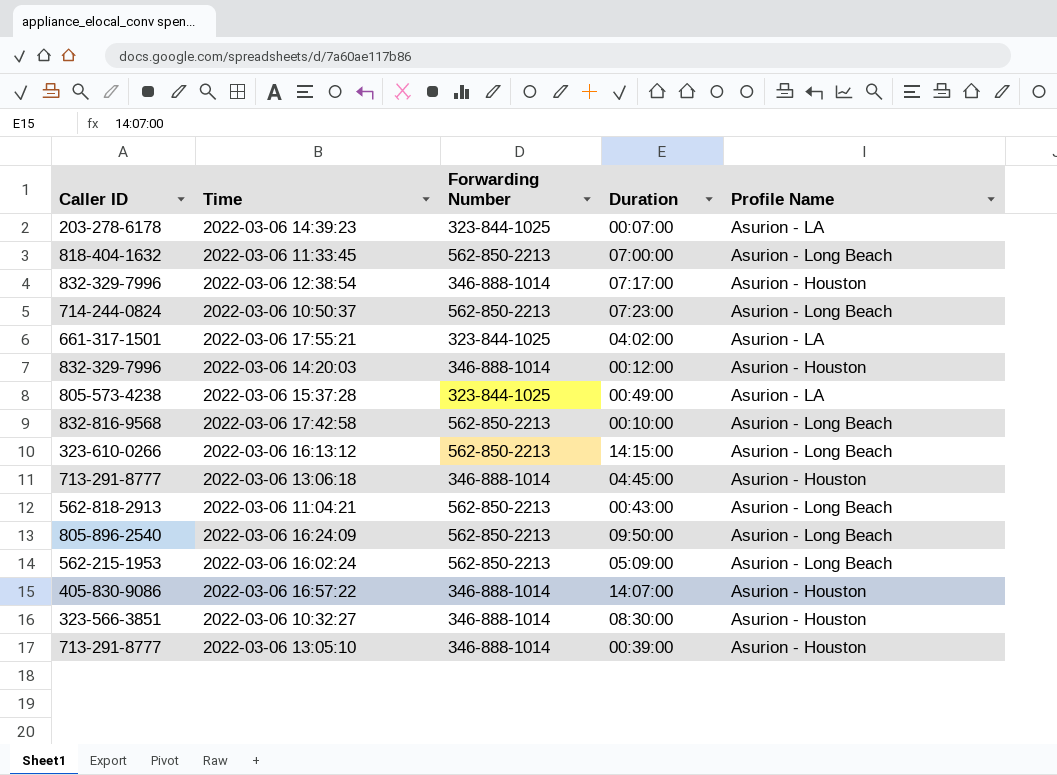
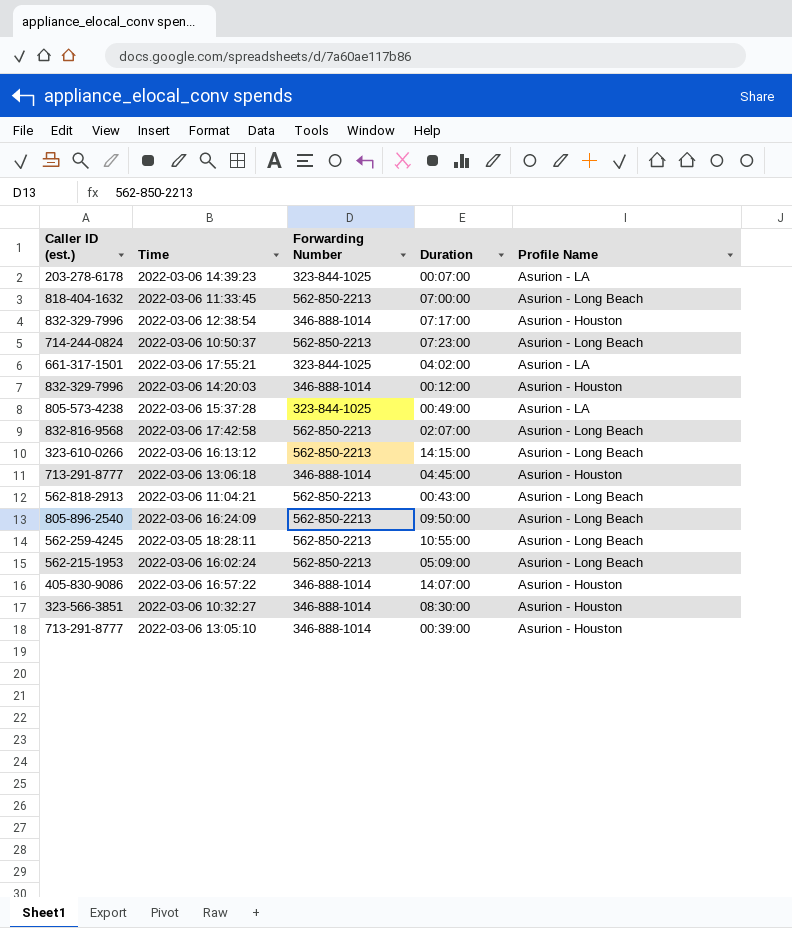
column name: Caller ID -> Caller ID (est.)
2022-03-06 17:42:58 | Duration: 00:10:00 -> 02:07:00
row 2022-03-05 18:28:11: none -> 562-259-4245 | 562-850-2213 | 10:55:00 | Asurion - Long Beach

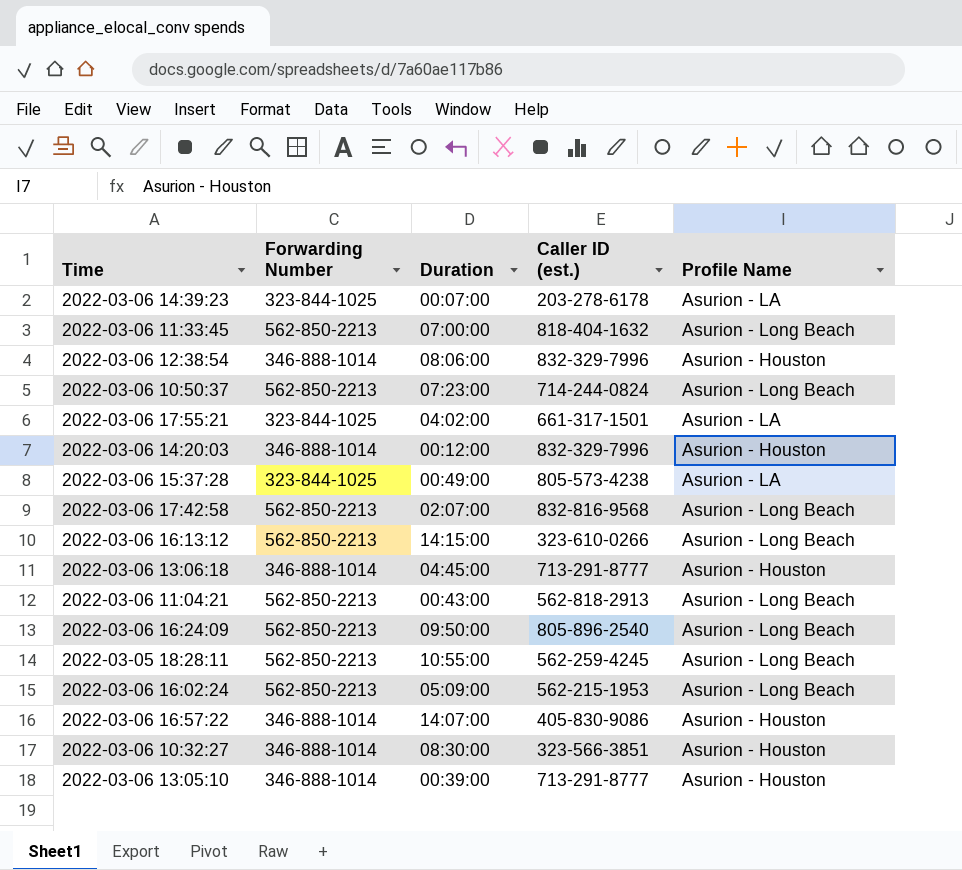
column Caller ID (est.) | position: 1 -> 4
2022-03-06 12:38:54 | Duration: 07:17:00 -> 08:06:00

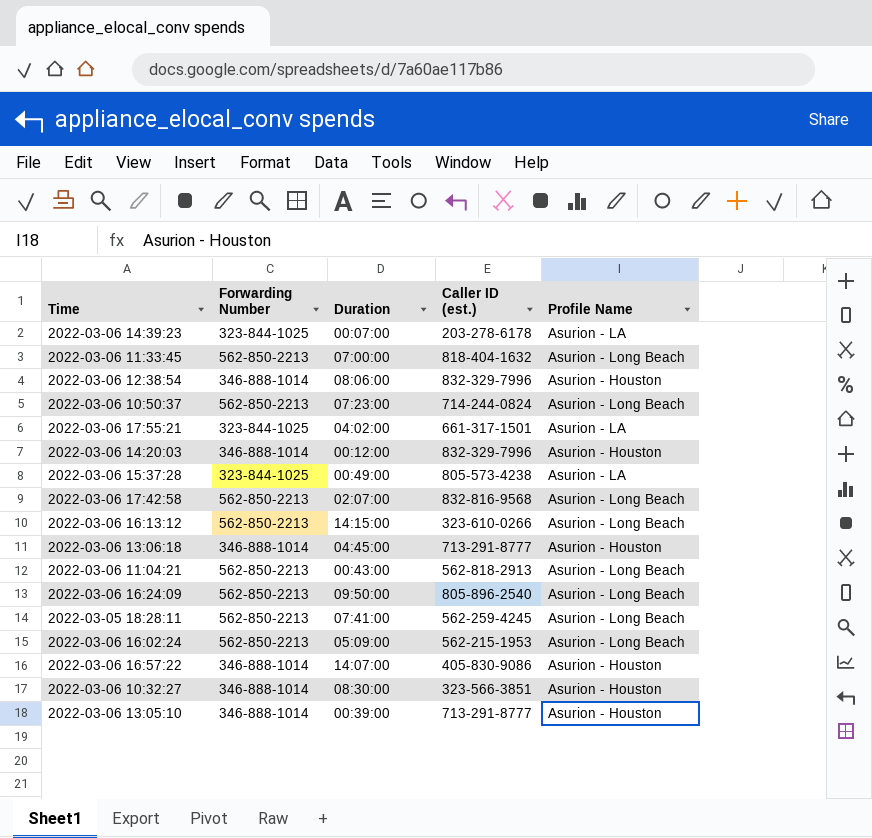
2022-03-05 18:28:11 | Duration: 10:55:00 -> 07:41:00

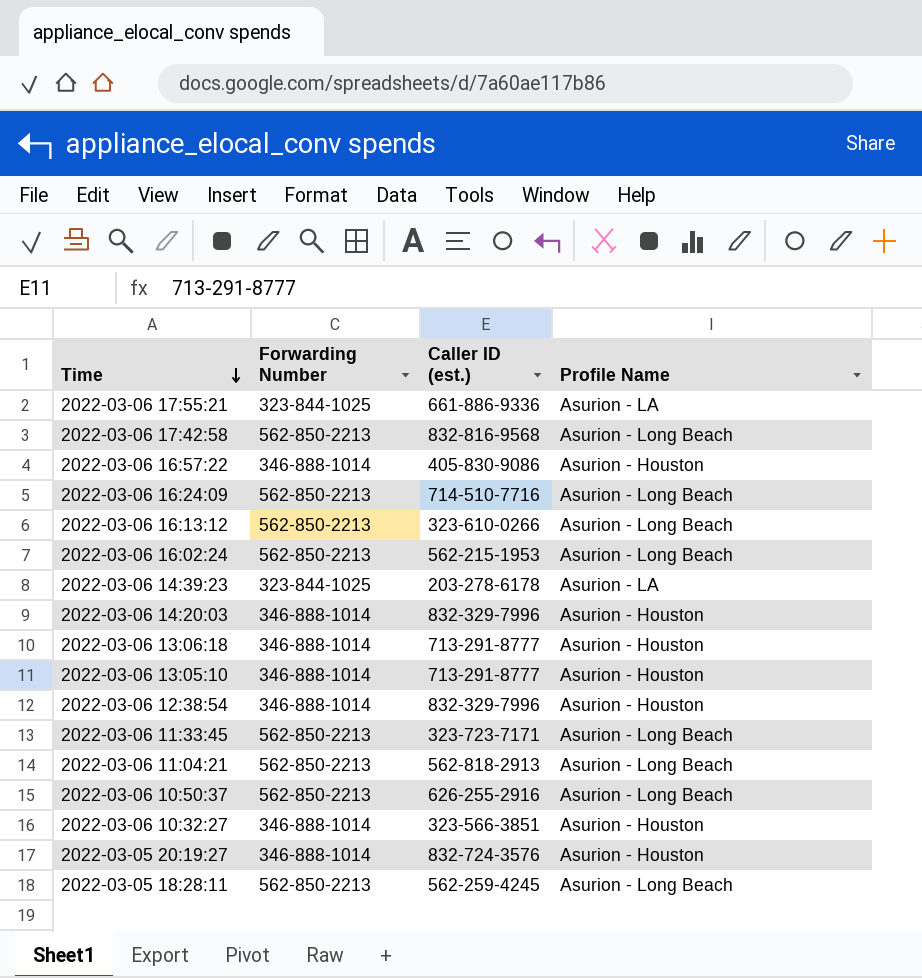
row order: none -> Time descending
column Duration | position: 3 -> none
row 2022-03-06 15:37:28: 323-844-1025 | 00:49:00 | 805-573-4238 | Asurion - LA -> none
2022-03-06 17:55:21 | Caller ID (est.): 661-317-1501 -> 661-886-9336
2022-03-06 16:24:09 | Caller ID (est.): 805-896-2540 -> 714-510-7716
2022-03-06 11:33:45 | Caller ID (est.): 818-404-1632 -> 323-723-7171
2022-03-06 10:50:37 | Caller ID (est.): 714-244-0824 -> 626-255-2916
row 2022-03-05 20:19:27: none -> 346-888-1014 | 832-724-3576 | Asurion - Houston

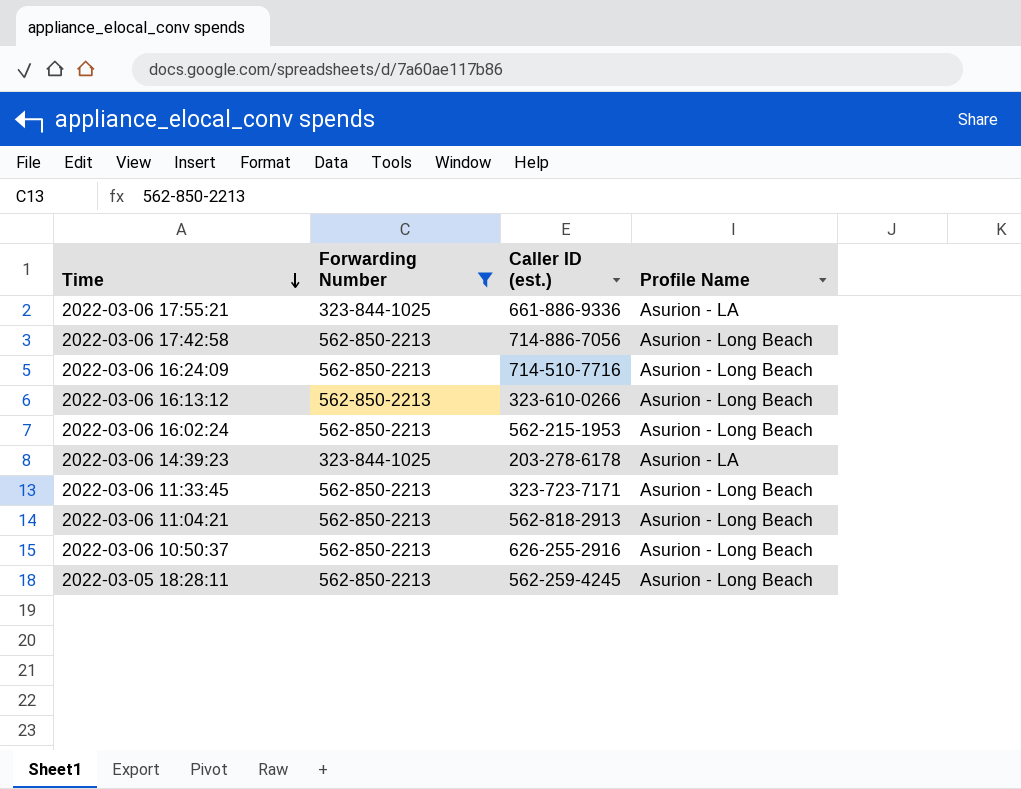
filter: none -> Forwarding Number != 346-888-1014
2022-03-06 17:42:58 | Caller ID (est.): 832-816-9568 -> 714-886-7056

